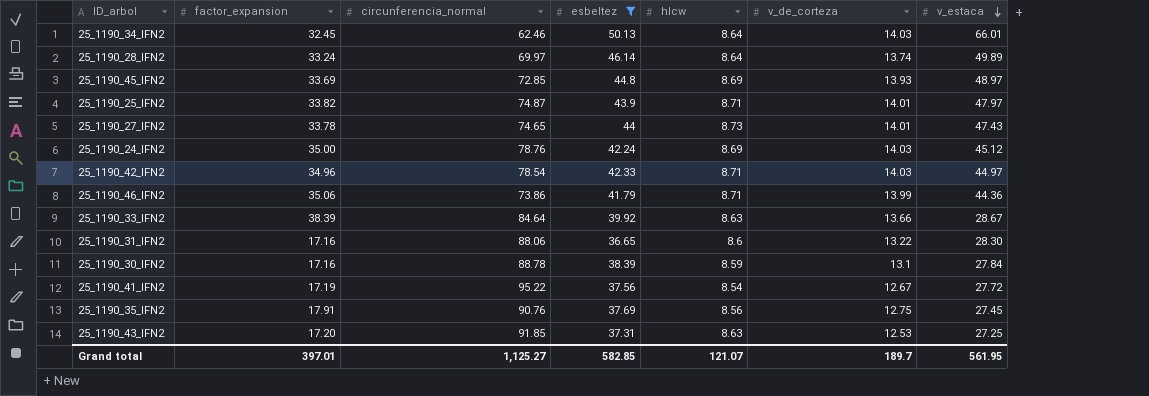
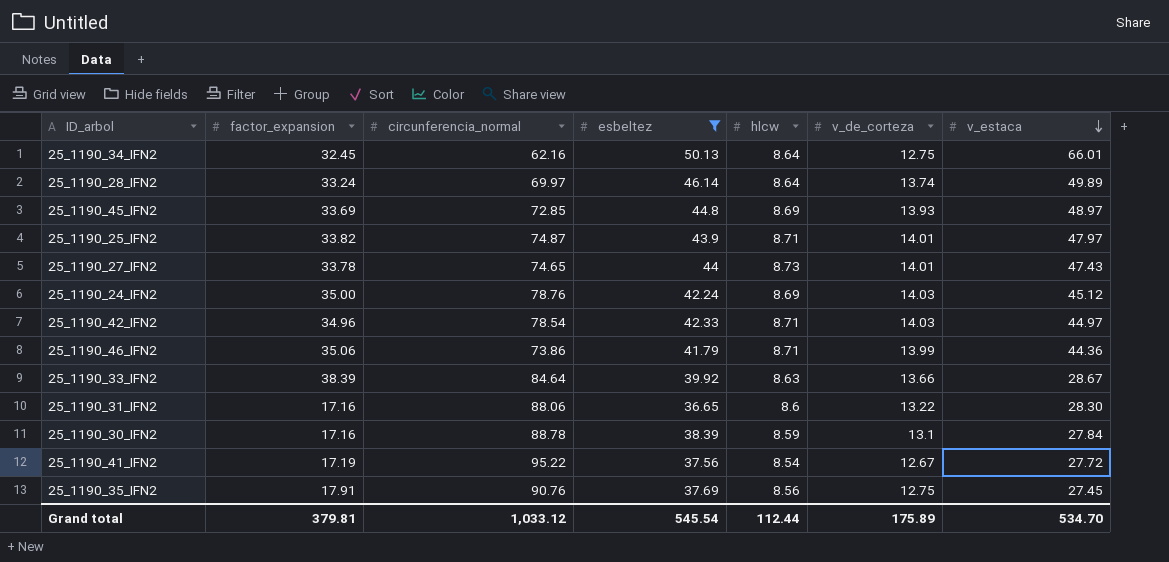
row 25_1190_43_IFN2: 17.20 | 91.85 | 37.31 | 8.63 | 12.53 | 27.25 -> none
25_1190_34_IFN2 | circunferencia_normal: 62.46 -> 62.16
25_1190_34_IFN2 | v_de_corteza: 14.03 -> 12.75
Grand total | factor_expansion: 397.01 -> 379.81
Grand total | circunferencia_normal: 1,125.27 -> 1,033.12
Grand total | esbeltez: 582.85 -> 545.54
Grand total | hlcw: 121.07 -> 112.44
Grand total | v_de_corteza: 189.7 -> 175.89
Grand total | v_estaca: 561.95 -> 534.70

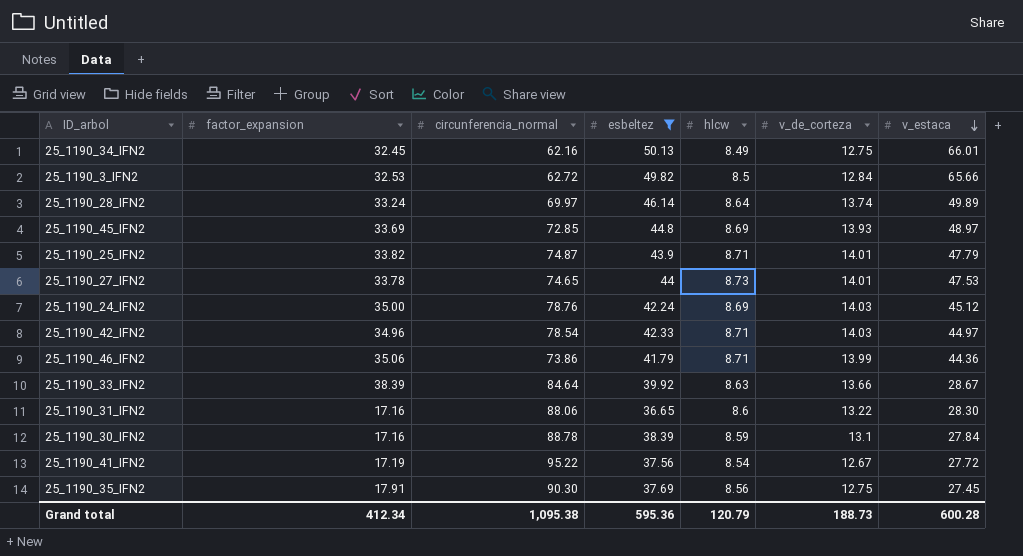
25_1190_34_IFN2 | hlcw: 8.64 -> 8.49
row 25_1190_3_IFN2: none -> 32.53 | 62.72 | 49.82 | 8.5 | 12.84 | 65.66
25_1190_25_IFN2 | v_estaca: 47.97 -> 47.79
25_1190_27_IFN2 | v_estaca: 47.43 -> 47.53
25_1190_35_IFN2 | circunferencia_normal: 90.76 -> 90.30
Grand total | factor_expansion: 379.81 -> 412.34
Grand total | circunferencia_normal: 1,033.12 -> 1,095.38
Grand total | esbeltez: 545.54 -> 595.36
Grand total | hlcw: 112.44 -> 120.79
Grand total | v_de_corteza: 175.89 -> 188.73
Grand total | v_estaca: 534.70 -> 600.28

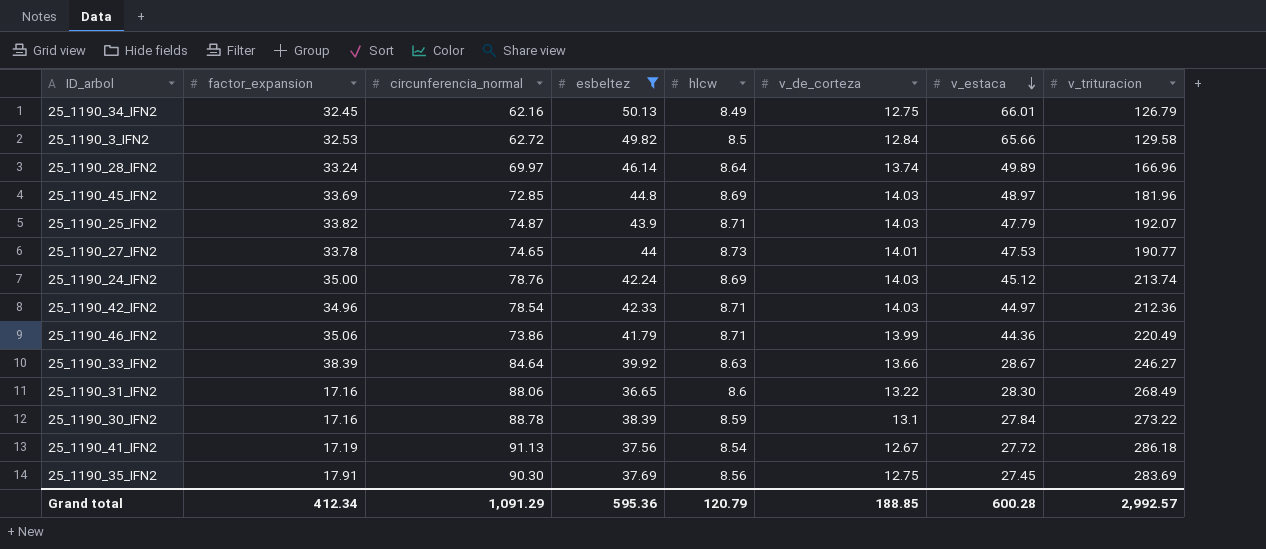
column v_trituracion | position: none -> 8
25_1190_45_IFN2 | v_de_corteza: 13.93 -> 14.03
25_1190_25_IFN2 | v_de_corteza: 14.01 -> 14.03
25_1190_41_IFN2 | circunferencia_normal: 95.22 -> 91.13
Grand total | circunferencia_normal: 1,095.38 -> 1,091.29
Grand total | v_de_corteza: 188.73 -> 188.85

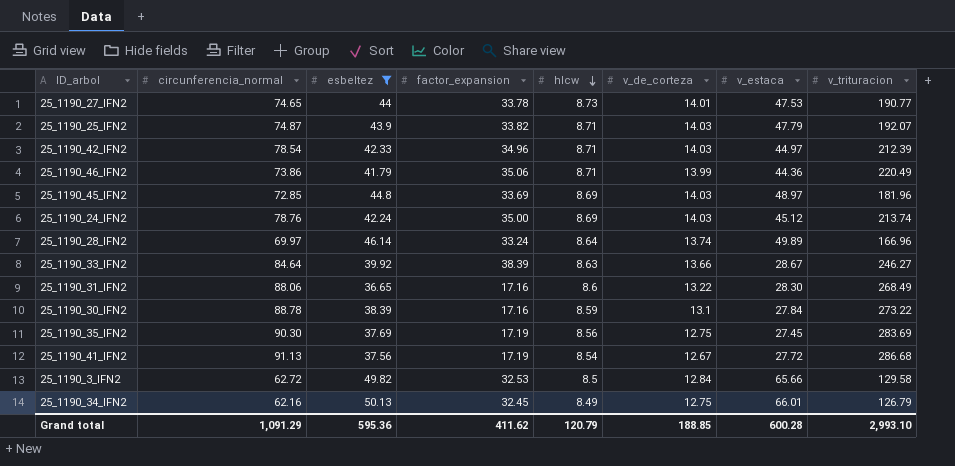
row order: v_estaca descending -> hlcw descending
column factor_expansion | position: 2 -> 4
25_1190_42_IFN2 | v_trituracion: 212.36 -> 212.39
25_1190_35_IFN2 | factor_expansion: 17.91 -> 17.19
25_1190_41_IFN2 | v_trituracion: 286.18 -> 286.68
Grand total | factor_expansion: 412.34 -> 411.62
Grand total | v_trituracion: 2,992.57 -> 2,993.10

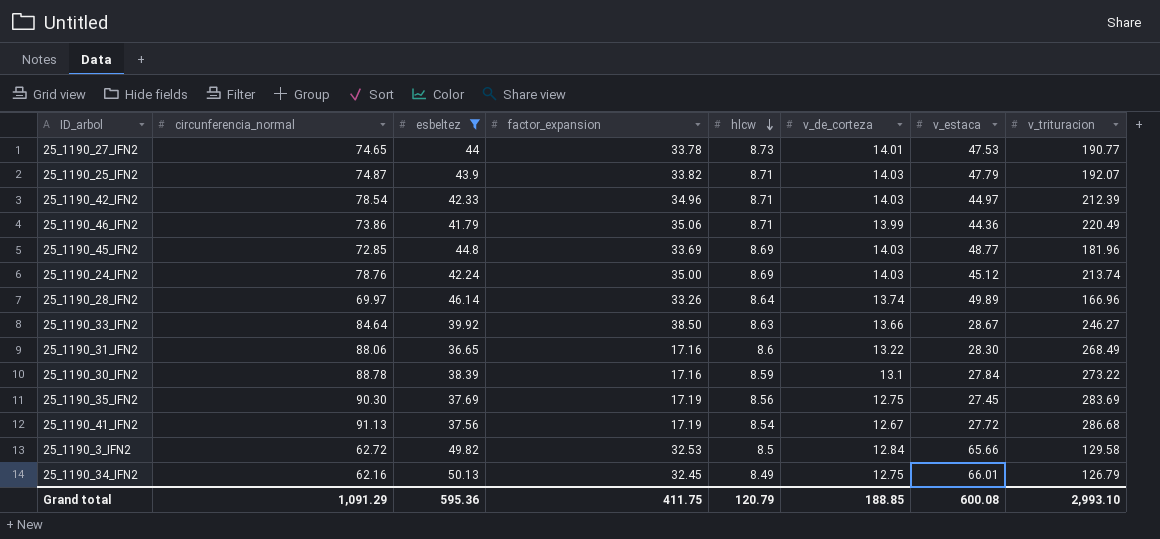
25_1190_45_IFN2 | v_estaca: 48.97 -> 48.77
25_1190_28_IFN2 | factor_expansion: 33.24 -> 33.26
25_1190_33_IFN2 | factor_expansion: 38.39 -> 38.50
Grand total | factor_expansion: 411.62 -> 411.75
Grand total | v_estaca: 600.28 -> 600.08

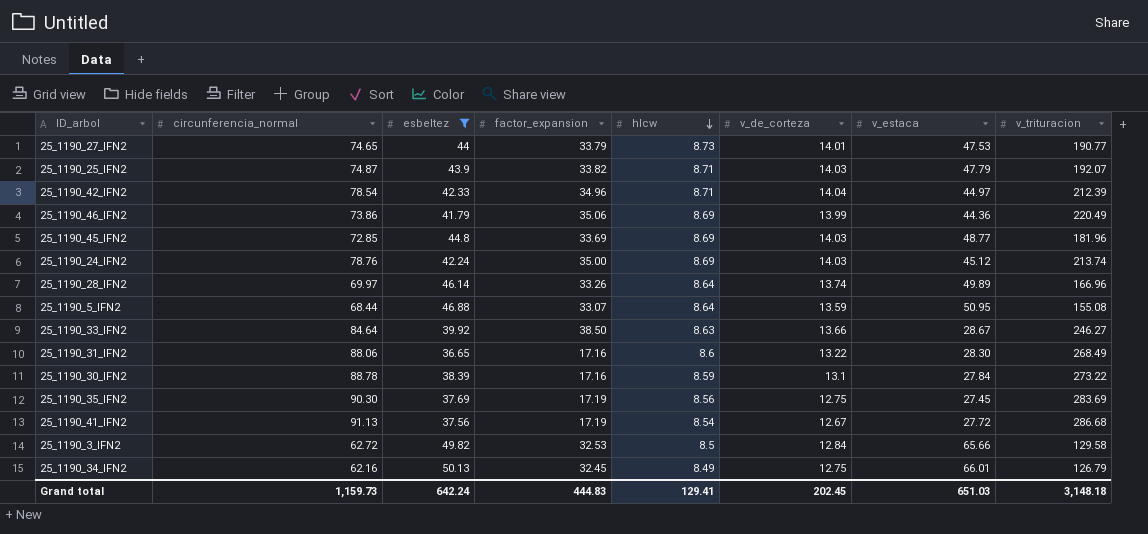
25_1190_27_IFN2 | factor_expansion: 33.78 -> 33.79
25_1190_42_IFN2 | v_de_corteza: 14.03 -> 14.04
25_1190_46_IFN2 | hlcw: 8.71 -> 8.69
row 25_1190_5_IFN2: none -> 68.44 | 46.88 | 33.07 | 8.64 | 13.59 | 50.95 | 155.08
Grand total | circunferencia_normal: 1,091.29 -> 1,159.73
Grand total | esbeltez: 595.36 -> 642.24
Grand total | factor_expansion: 411.75 -> 444.83
Grand total | hlcw: 120.79 -> 129.41
Grand total | v_de_corteza: 188.85 -> 202.45
Grand total | v_estaca: 600.08 -> 651.03
Grand total | v_trituracion: 2,993.10 -> 3,148.18

